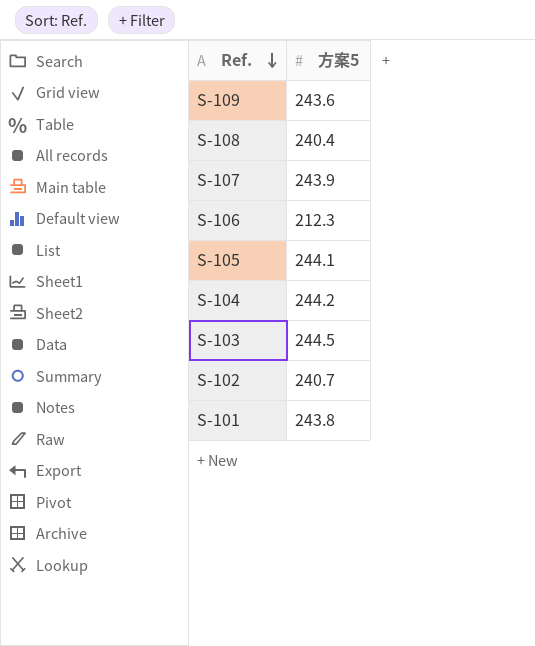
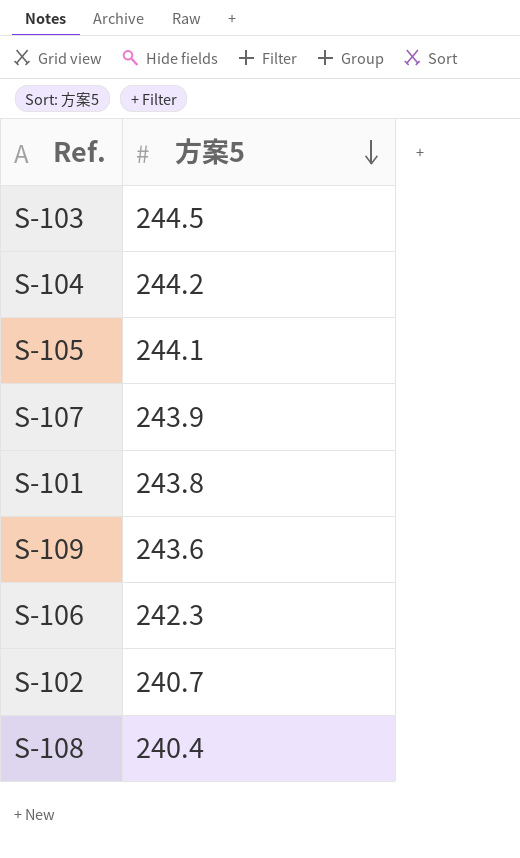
row order: Ref. descending -> 方案5 descending
S-106 | 方案5: 212.3 -> 242.3

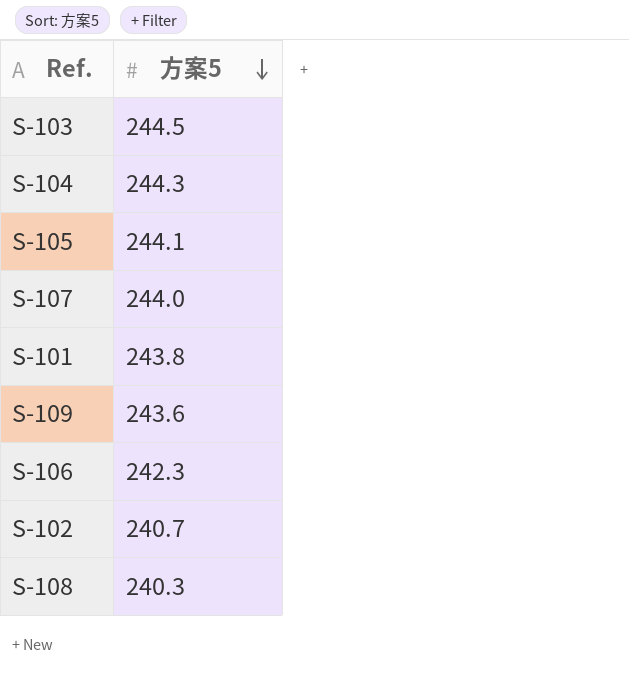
S-104 | 方案5: 244.2 -> 244.3
S-107 | 方案5: 243.9 -> 244.0
S-108 | 方案5: 240.4 -> 240.3

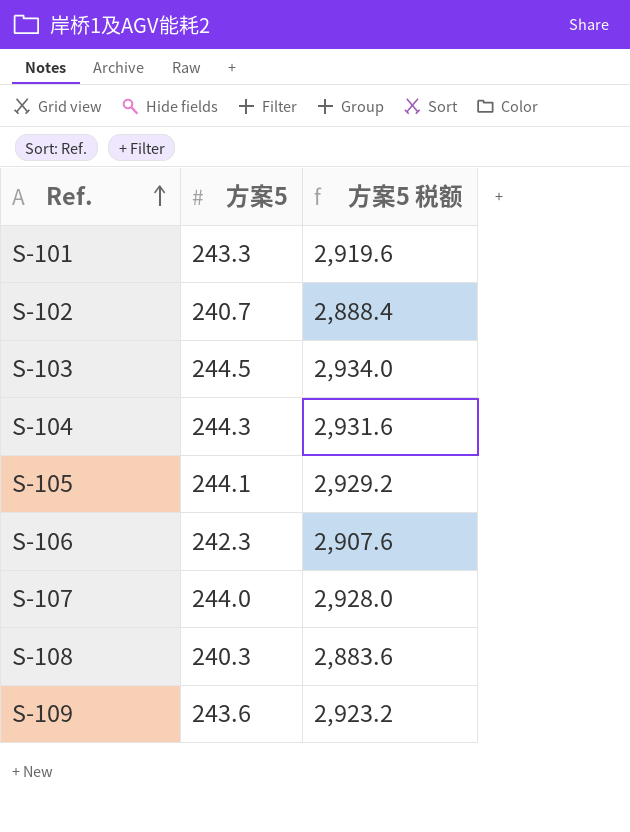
row order: 方案5 descending -> Ref. ascending
column 方案5 税额 | formula: none -> [方案5] * 12
S-101 | 方案5: 243.8 -> 243.3

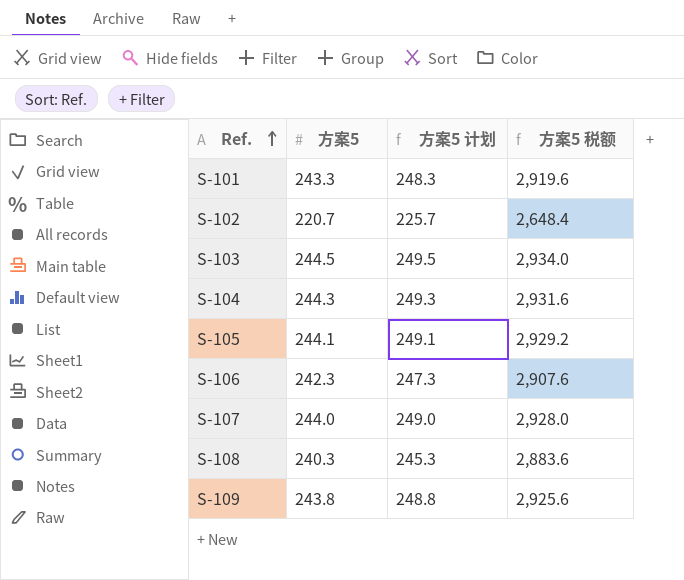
column 方案5 计划 | formula: none -> [方案5] + 5
S-102 | 方案5: 240.7 -> 220.7
S-102 | 方案5 税额: 2,888.4 -> 2,648.4
S-109 | 方案5: 243.6 -> 243.8
S-109 | 方案5 税额: 2,923.2 -> 2,925.6

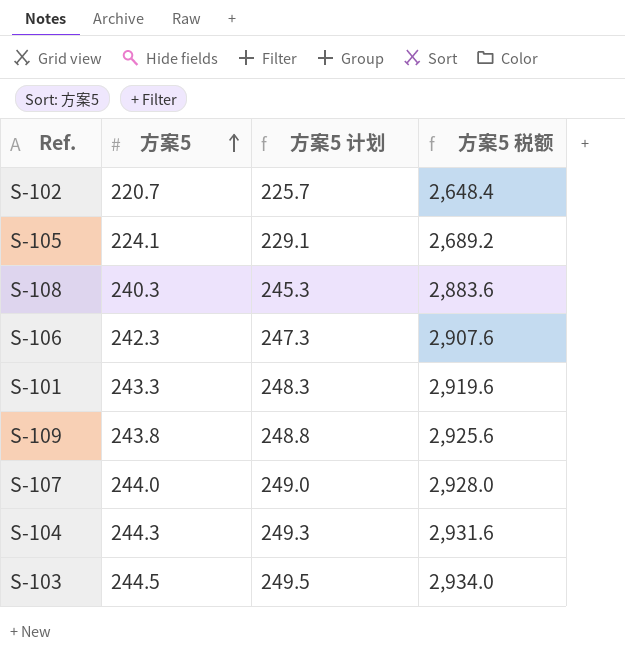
row order: Ref. ascending -> 方案5 ascending
S-105 | 方案5: 244.1 -> 224.1
S-105 | 方案5 计划: 249.1 -> 229.1
S-105 | 方案5 税额: 2,929.2 -> 2,689.2

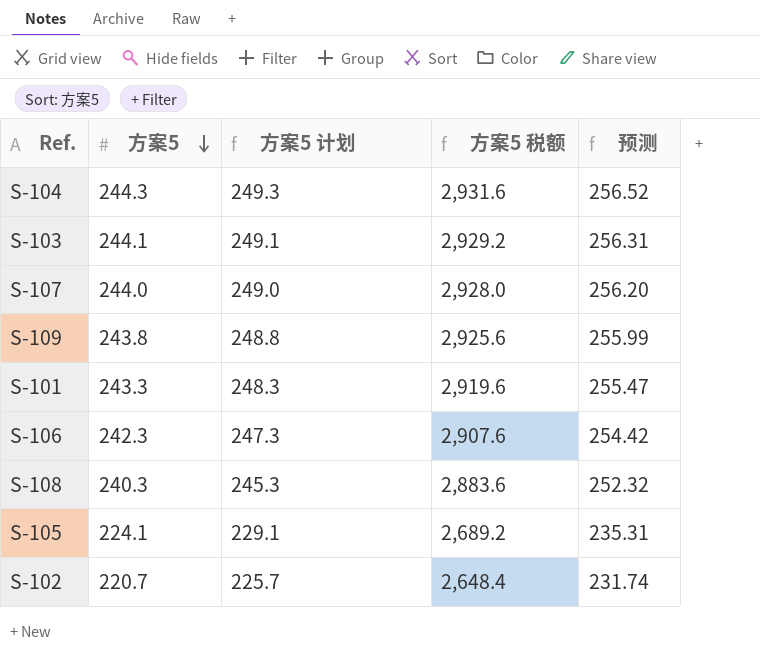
row order: 方案5 ascending -> 方案5 descending
column 预测 | formula: none -> [方案5] * 1.05
S-103 | 方案5: 244.5 -> 244.1
S-103 | 方案5 计划: 249.5 -> 249.1
S-103 | 方案5 税额: 2,934.0 -> 2,929.2

